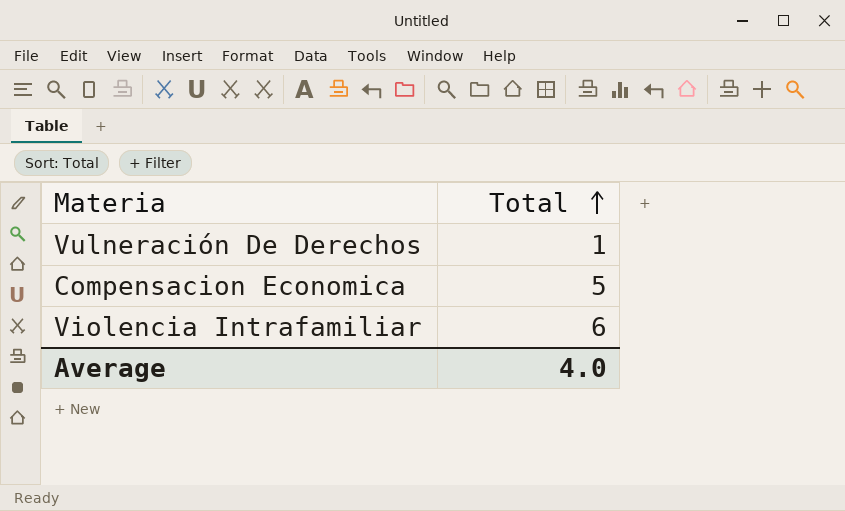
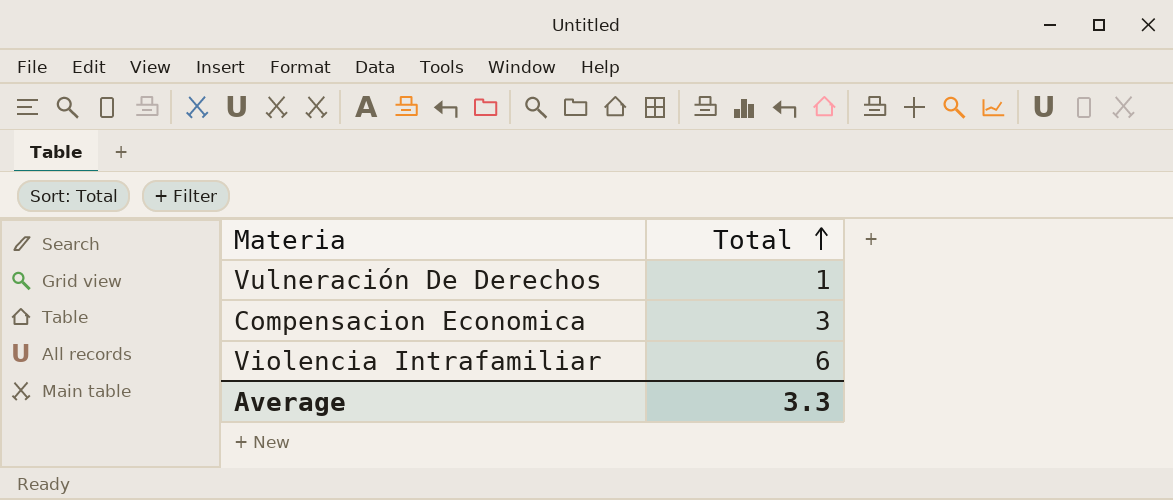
Compensacion Economica | Total: 5 -> 3
Average | Total: 4.0 -> 3.3

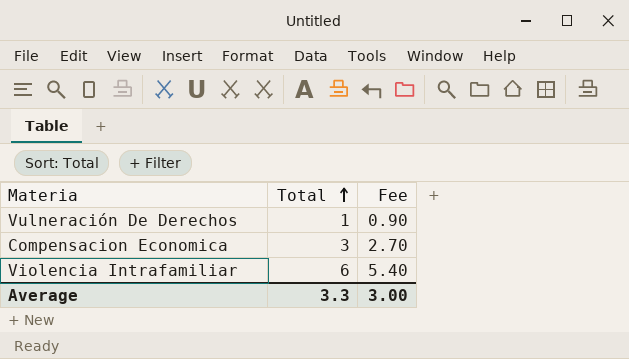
column Fee | formula: none -> [Total] * 0.9

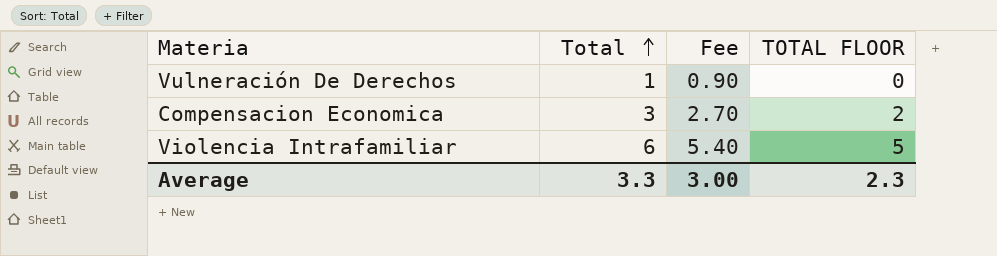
column TOTAL FLOOR | formula: none -> [Total] - 1

